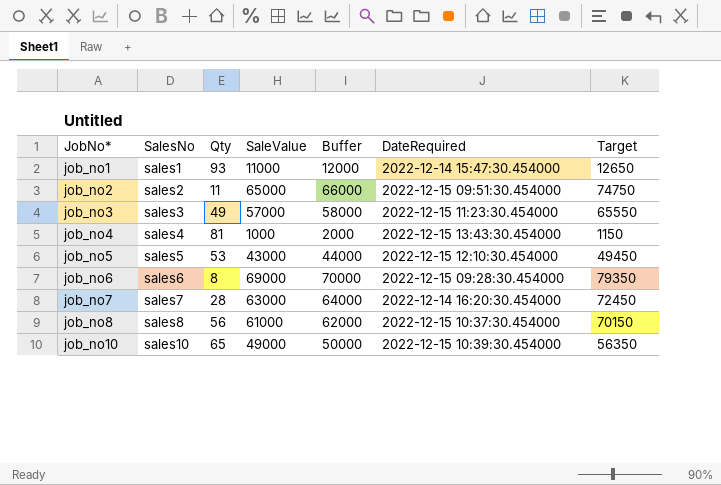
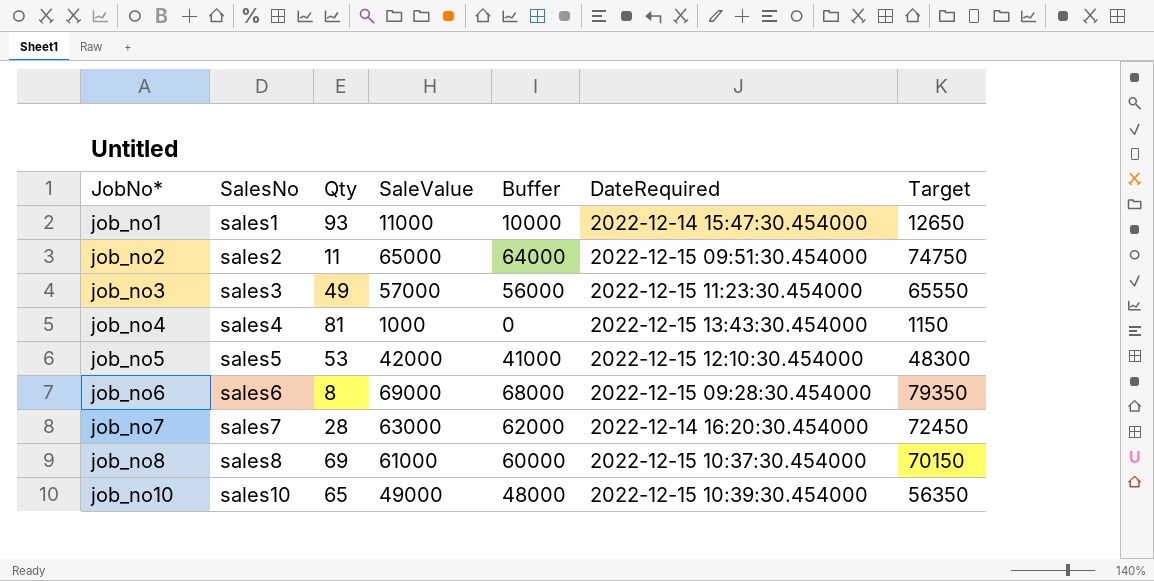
column Buffer | formula: [SaleValue] + 1000 -> [SaleValue] - 1000
job_no5 | SaleValue: 43000 -> 42000
job_no5 | Target: 49450 -> 48300
job_no8 | Qty: 56 -> 69

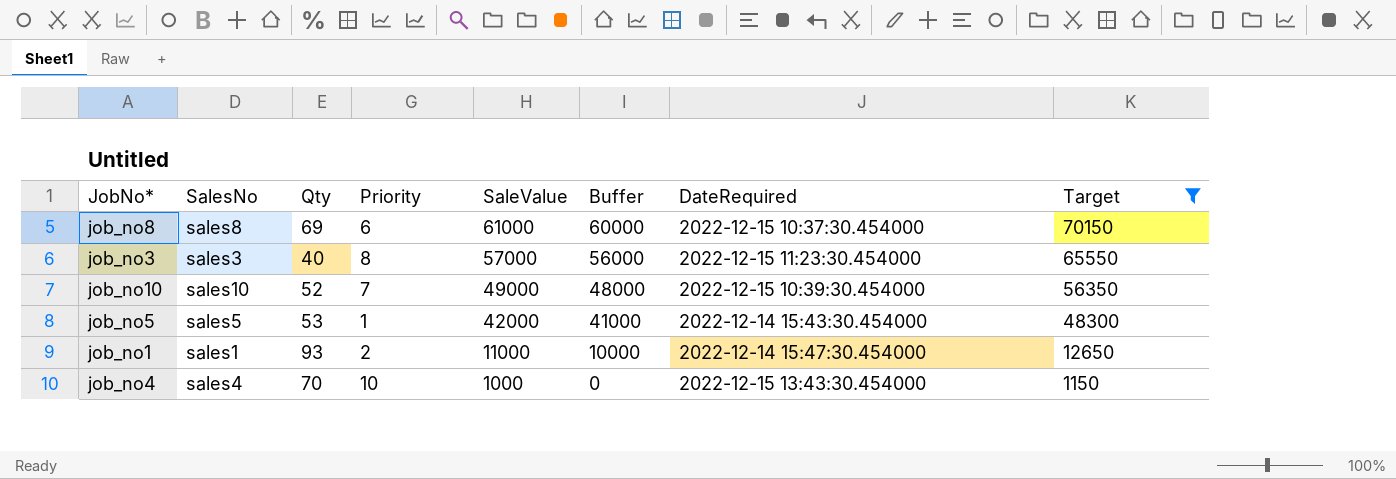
filter: none -> Target <= 70150
row order: JobNo* ascending -> SaleValue descending
column Priority | position: none -> 4
job_no3 | Qty: 49 -> 40
job_no10 | Qty: 65 -> 52
job_no5 | DateRequired: 2022-12-15 12:10:30.454000 -> 2022-12-14 15:43:30.454000
job_no4 | Qty: 81 -> 70

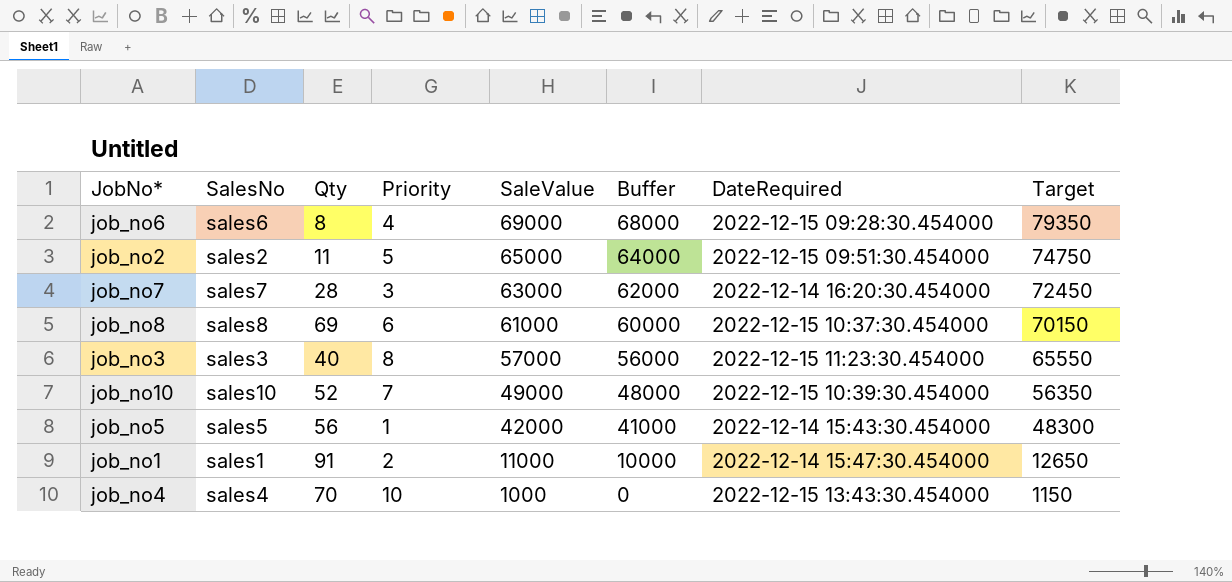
filter: Target <= 70150 -> none
job_no5 | Qty: 53 -> 56
job_no1 | Qty: 93 -> 91

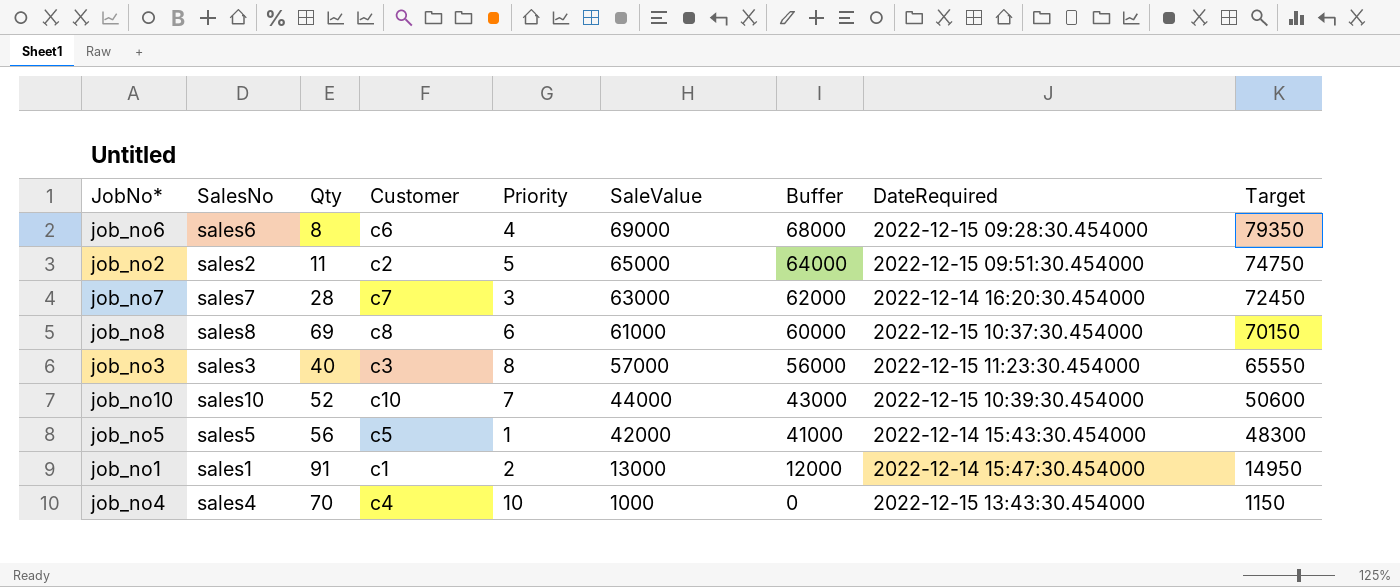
column Customer | position: none -> 4
job_no10 | SaleValue: 49000 -> 44000
job_no10 | Buffer: 48000 -> 43000
job_no10 | Target: 56350 -> 50600
job_no1 | SaleValue: 11000 -> 13000
job_no1 | Buffer: 10000 -> 12000
job_no1 | Target: 12650 -> 14950

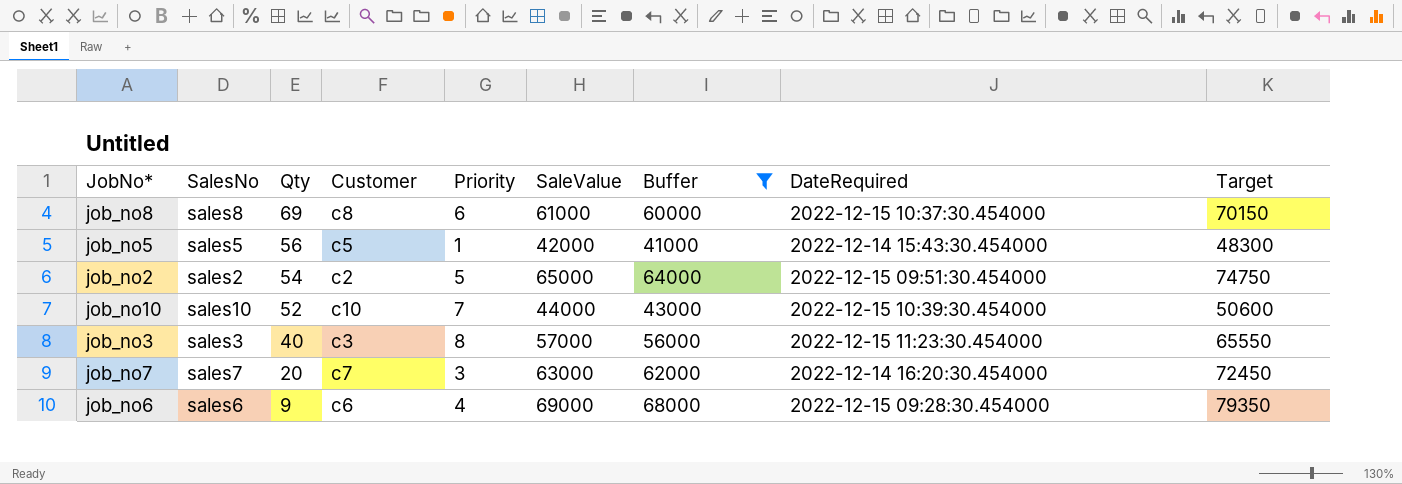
filter: none -> Buffer >= 41000
row order: SaleValue descending -> Qty descending
job_no2 | Qty: 11 -> 54
job_no7 | Qty: 28 -> 20
job_no6 | Qty: 8 -> 9

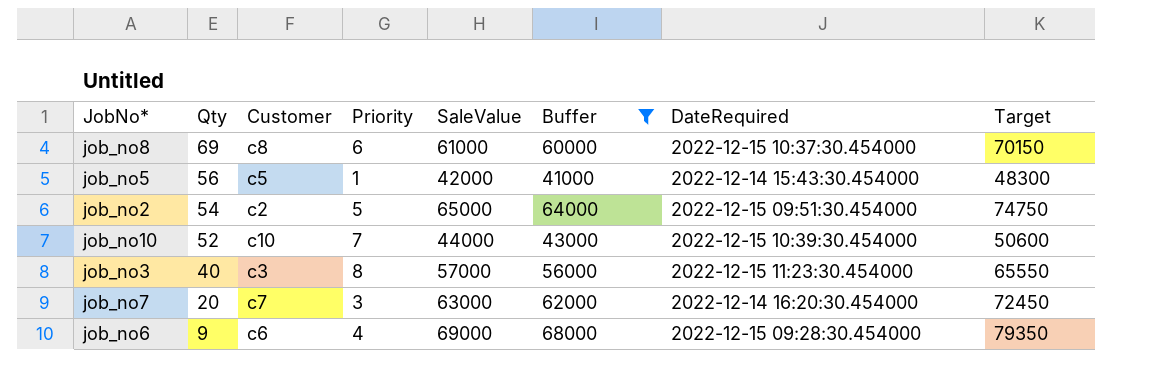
column SalesNo | position: 2 -> none

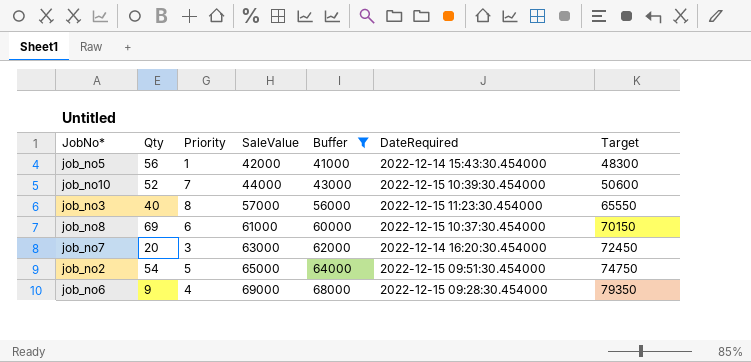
row order: Qty descending -> SaleValue ascending
column Customer | position: 3 -> none

